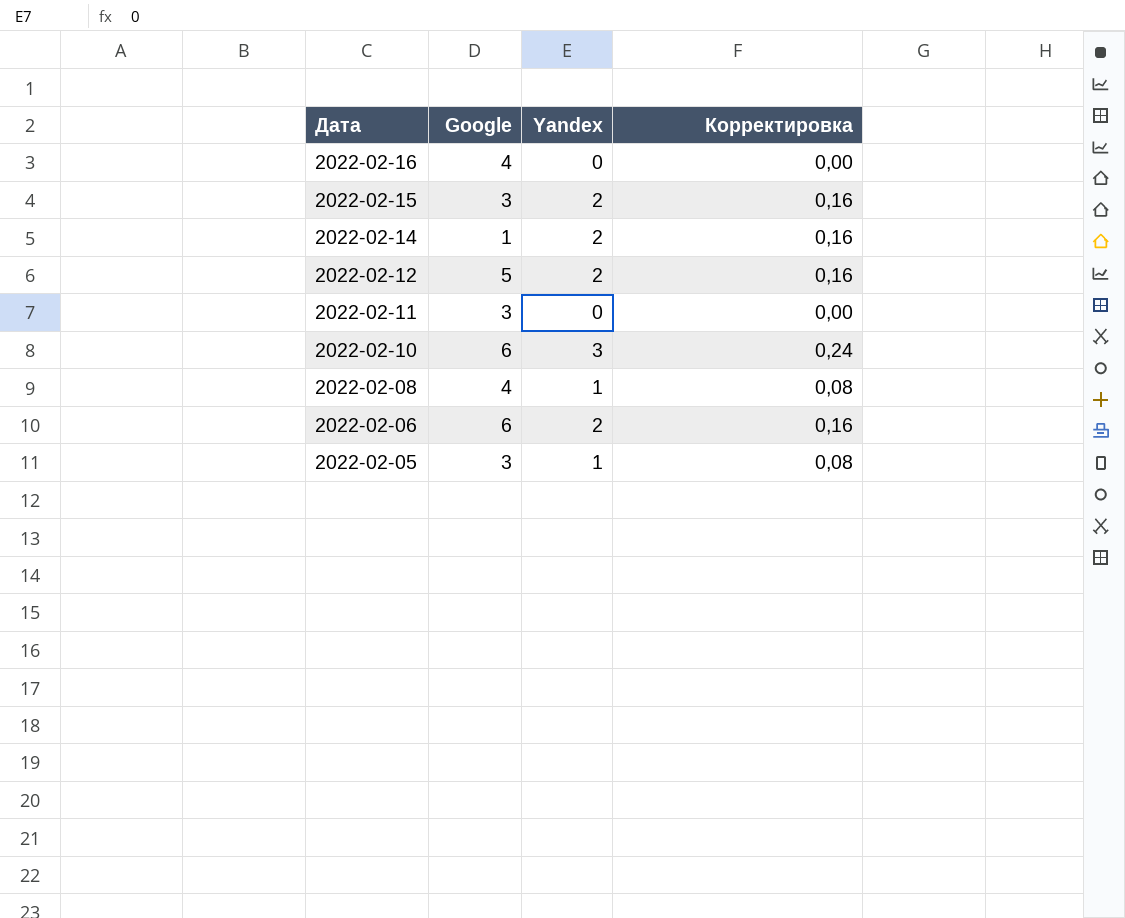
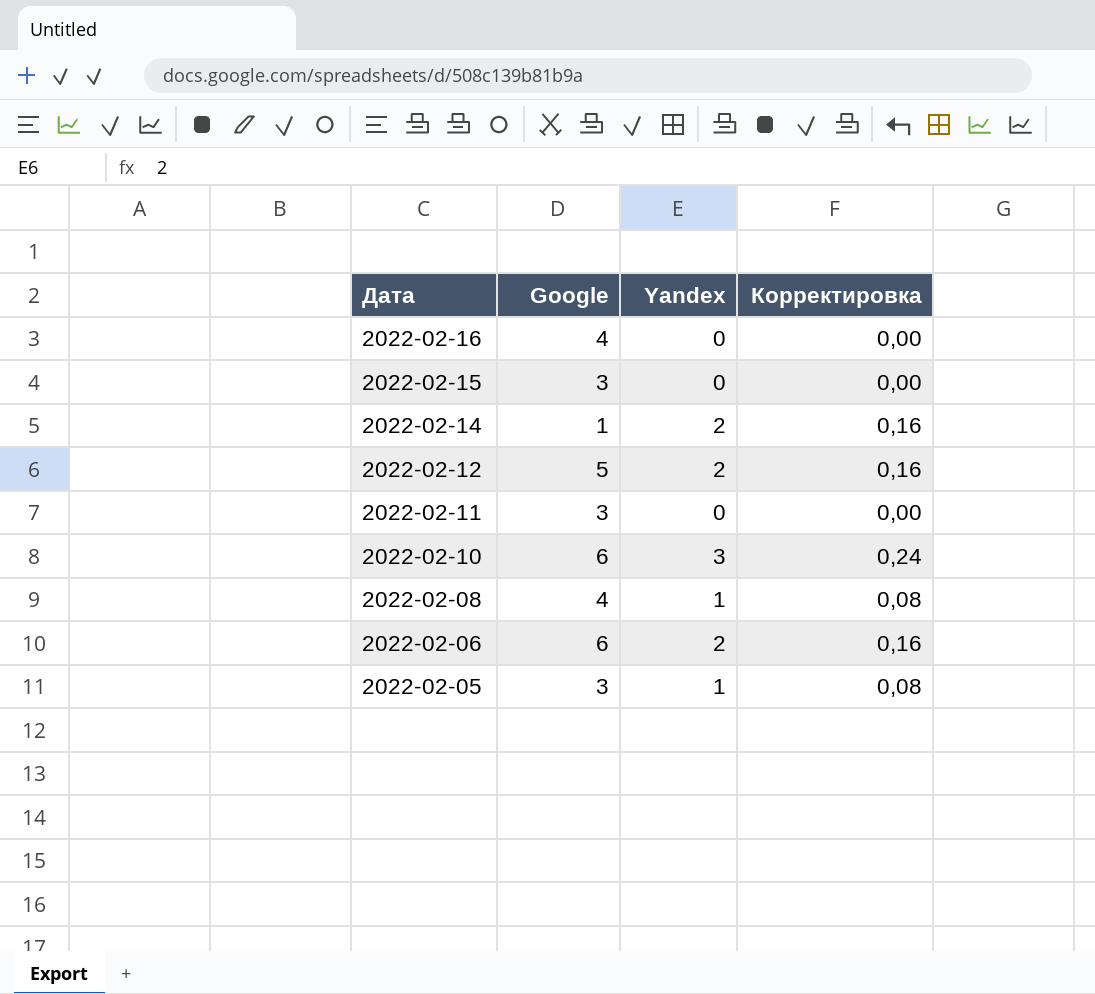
2022-02-15 | Yandex: 2 -> 0
2022-02-15 | Корректировка: 0,16 -> 0,00

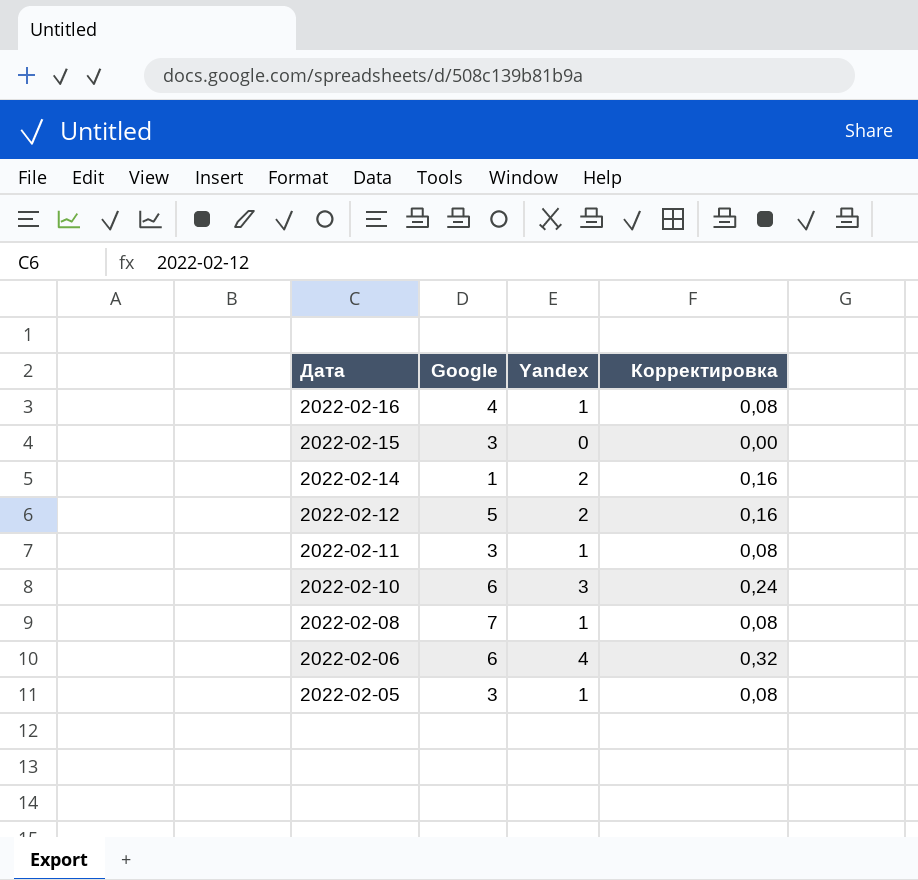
2022-02-16 | Yandex: 0 -> 1
2022-02-16 | Корректировка: 0,00 -> 0,08
2022-02-11 | Yandex: 0 -> 1
2022-02-11 | Корректировка: 0,00 -> 0,08
2022-02-08 | Google: 4 -> 7
2022-02-06 | Yandex: 2 -> 4
2022-02-06 | Корректировка: 0,16 -> 0,32

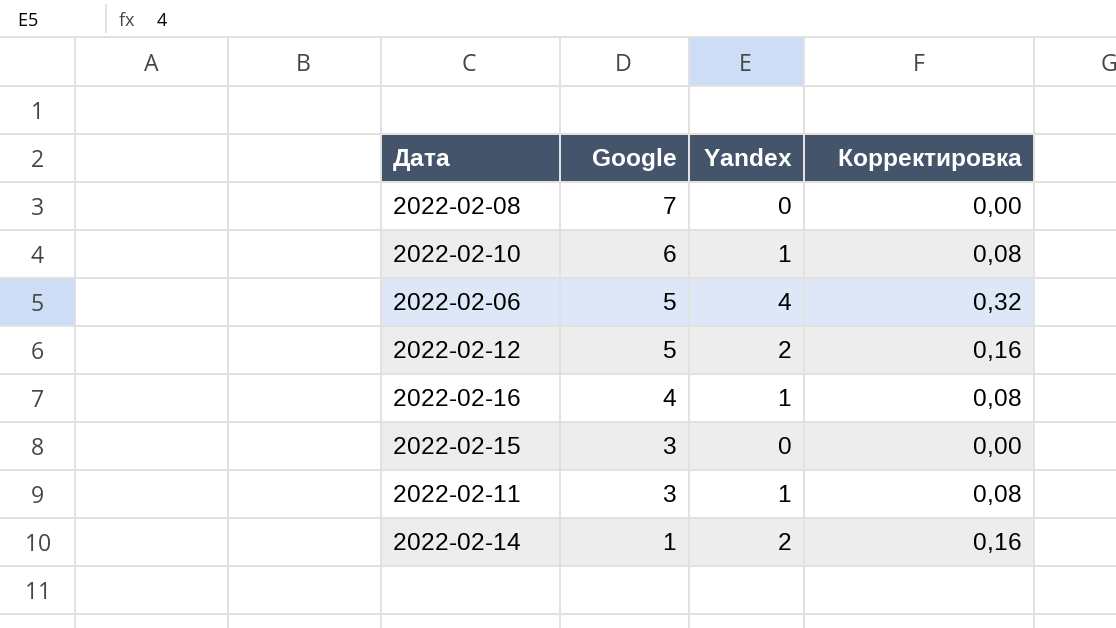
row order: Дата descending -> Google descending
row 2022-02-05: 3 | 1 | 0,08 -> none
2022-02-08 | Yandex: 1 -> 0
2022-02-08 | Корректировка: 0,08 -> 0,00
2022-02-10 | Yandex: 3 -> 1
2022-02-10 | Корректировка: 0,24 -> 0,08
2022-02-06 | Google: 6 -> 5

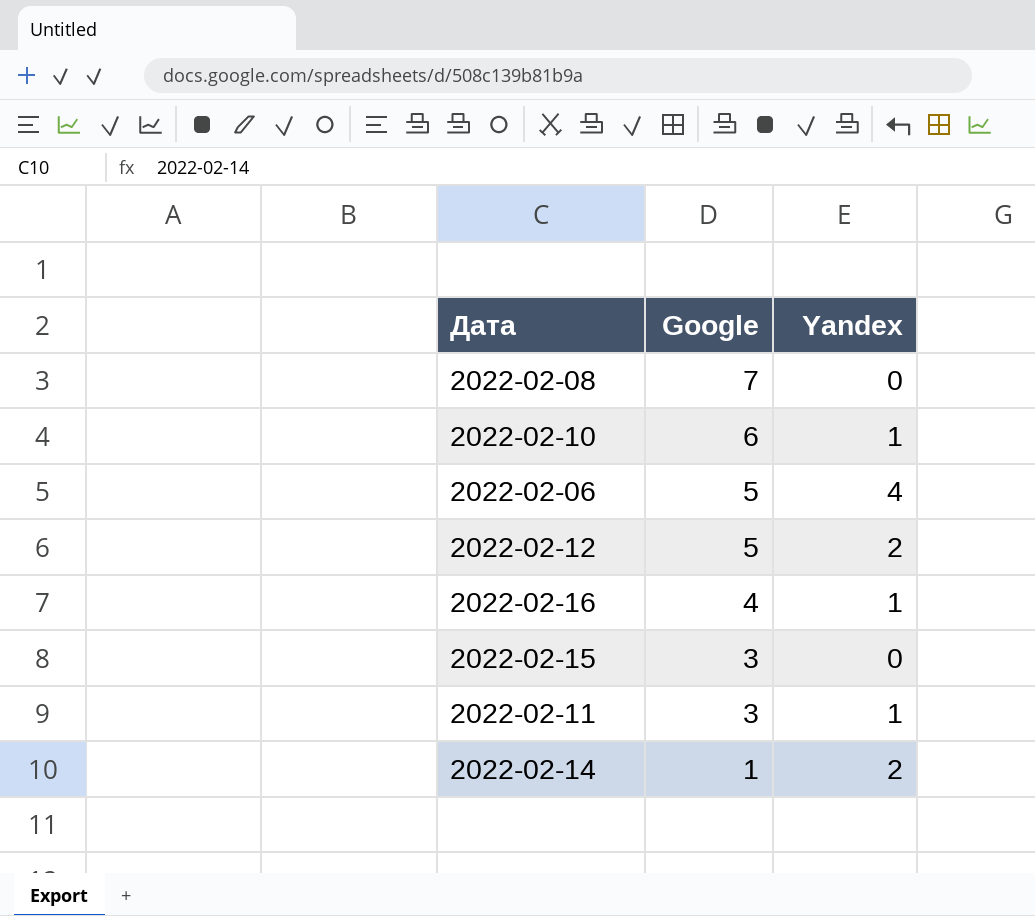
column Корректировка | formula: [Yandex] * 0,08 -> none

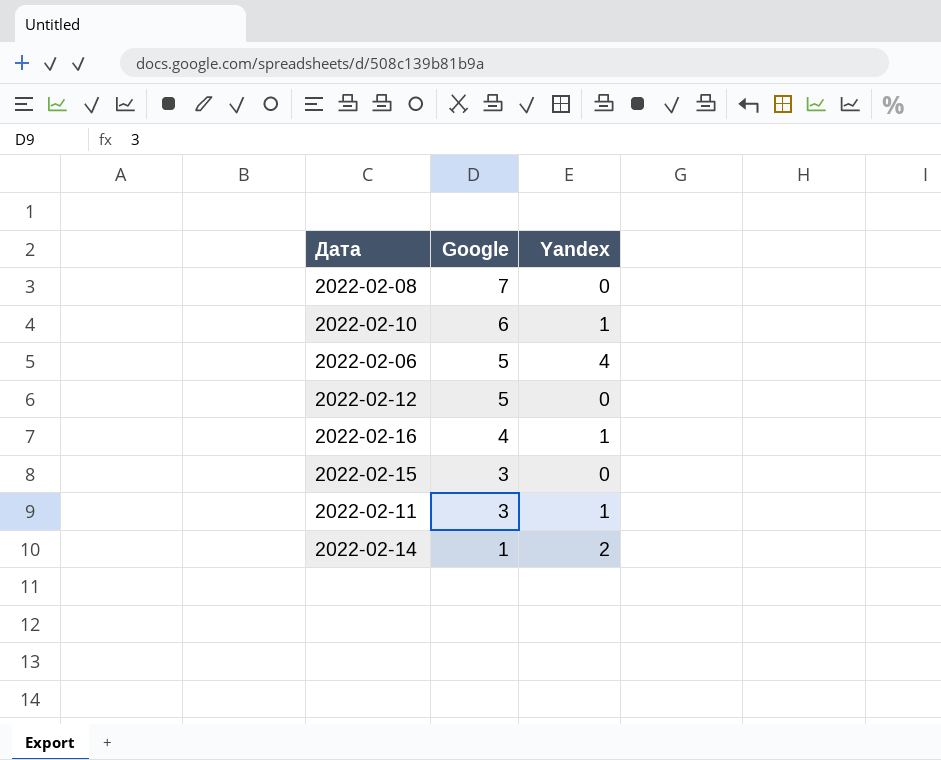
2022-02-12 | Yandex: 2 -> 0

